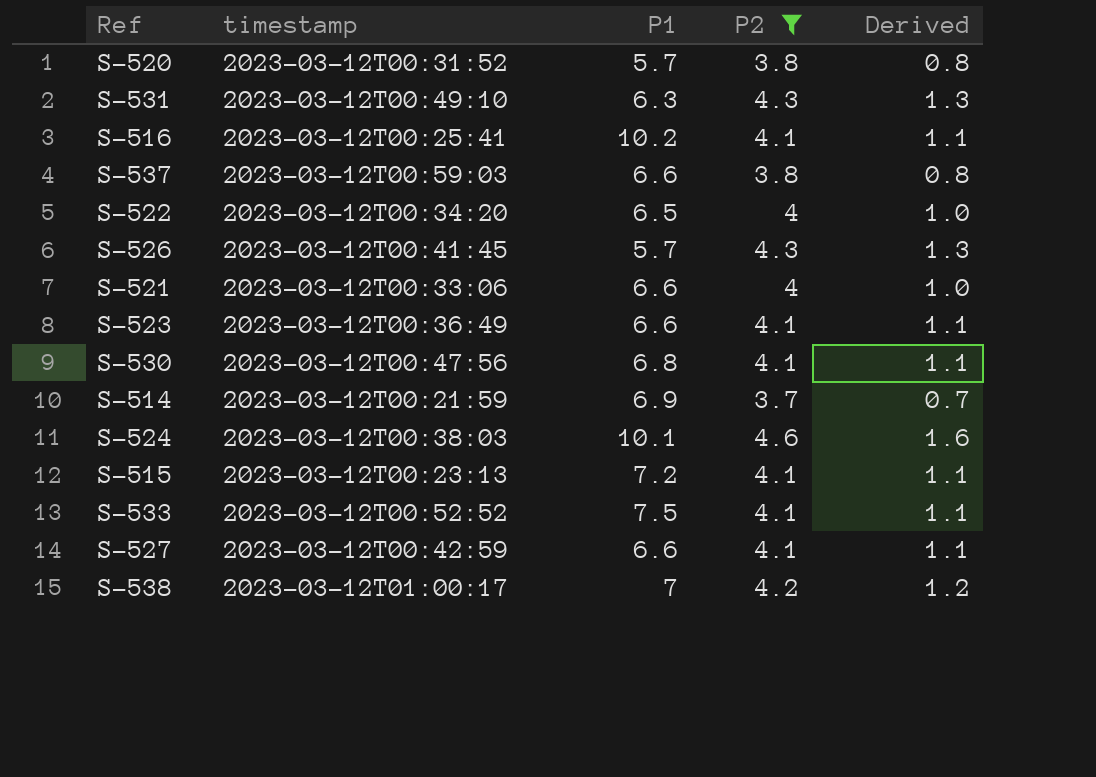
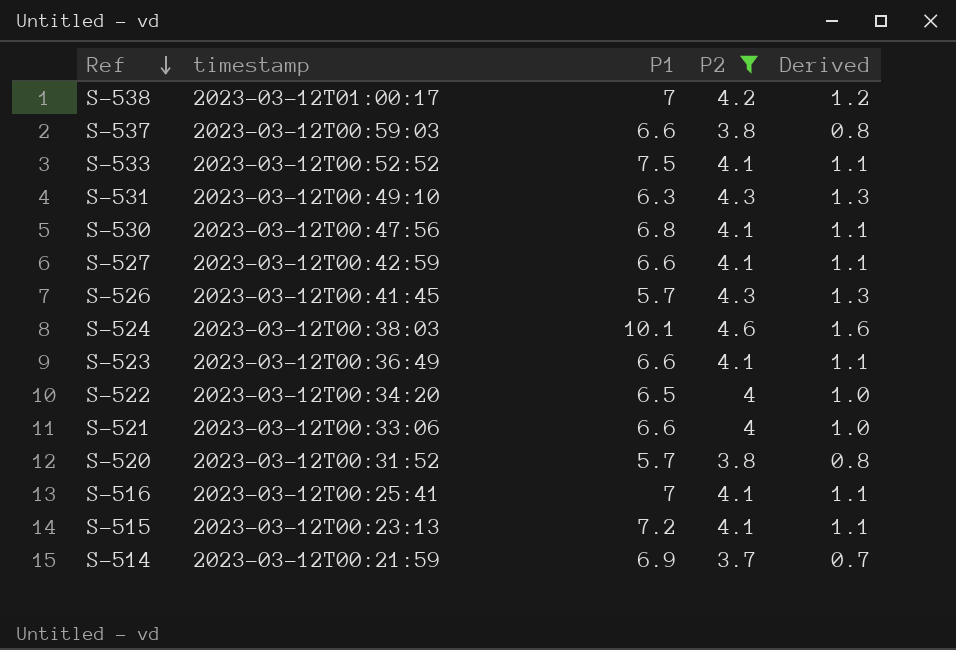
row order: none -> Ref descending
S-516 | P1: 10.2 -> 7

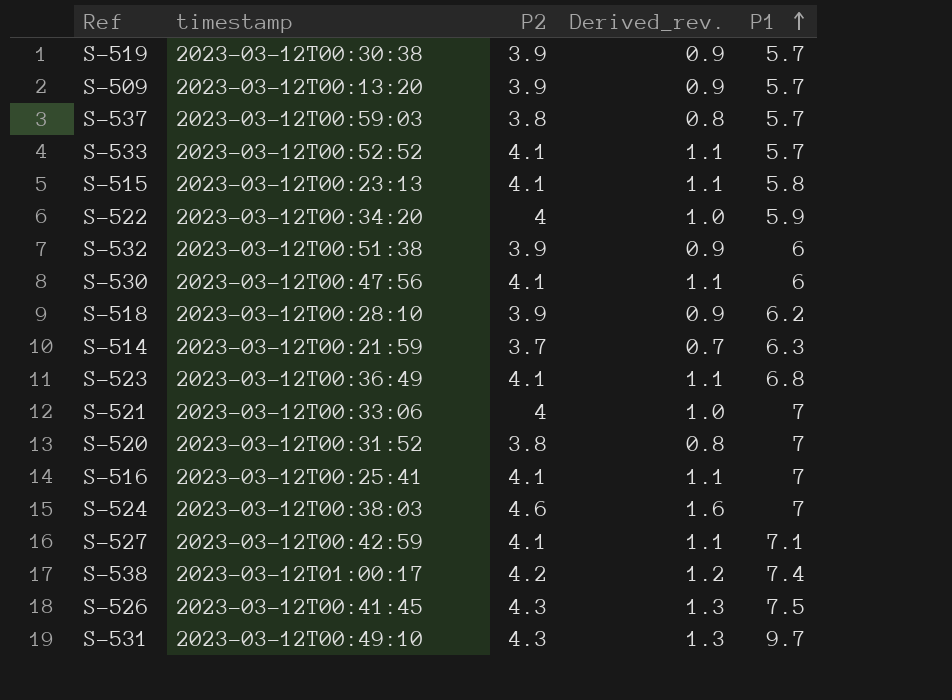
filter: P2 != 3.9 -> none
row order: Ref descending -> P1 ascending
column name: Derived -> Derived_rev.
column P1 | position: 3 -> 5
S-537 | P1: 6.6 -> 5.7
S-533 | P1: 7.5 -> 5.7
S-515 | P1: 7.2 -> 5.8
S-522 | P1: 6.5 -> 5.9
S-530 | P1: 6.8 -> 6
S-514 | P1: 6.9 -> 6.3
S-523 | P1: 6.6 -> 6.8
S-521 | P1: 6.6 -> 7
S-520 | P1: 5.7 -> 7
S-524 | P1: 10.1 -> 7
S-527 | P1: 6.6 -> 7.1
S-538 | P1: 7 -> 7.4
S-526 | P1: 5.7 -> 7.5
S-531 | P1: 6.3 -> 9.7

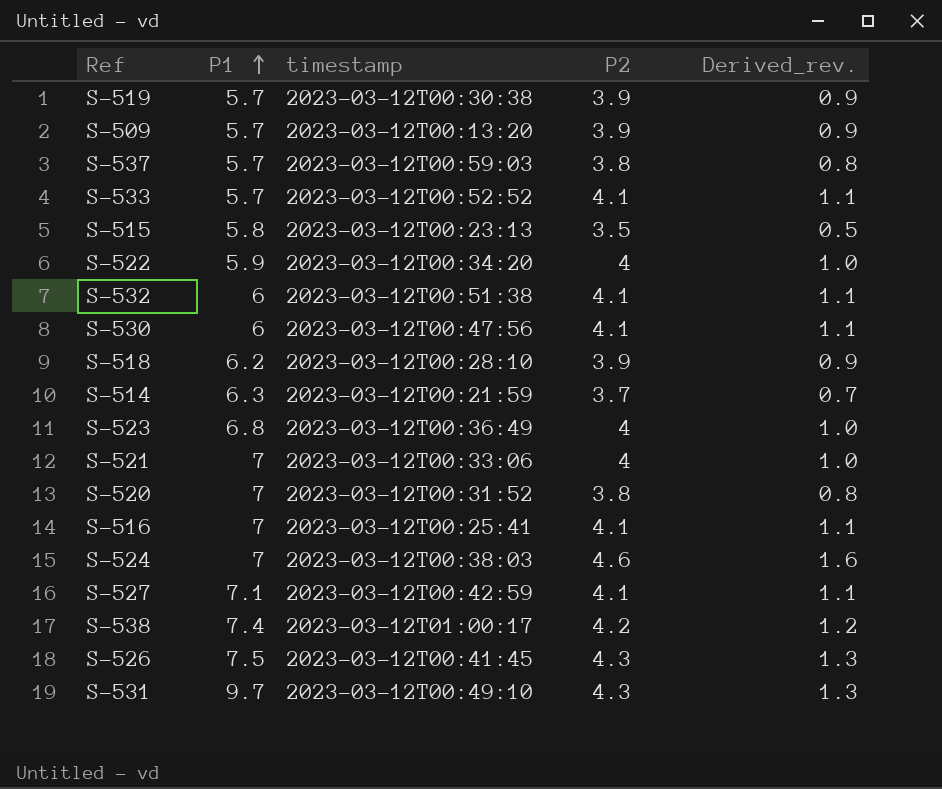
column P1 | position: 5 -> 2
S-515 | P2: 4.1 -> 3.5
S-515 | Derived_rev.: 1.1 -> 0.5
S-532 | P2: 3.9 -> 4.1
S-532 | Derived_rev.: 0.9 -> 1.1
S-523 | P2: 4.1 -> 4
S-523 | Derived_rev.: 1.1 -> 1.0

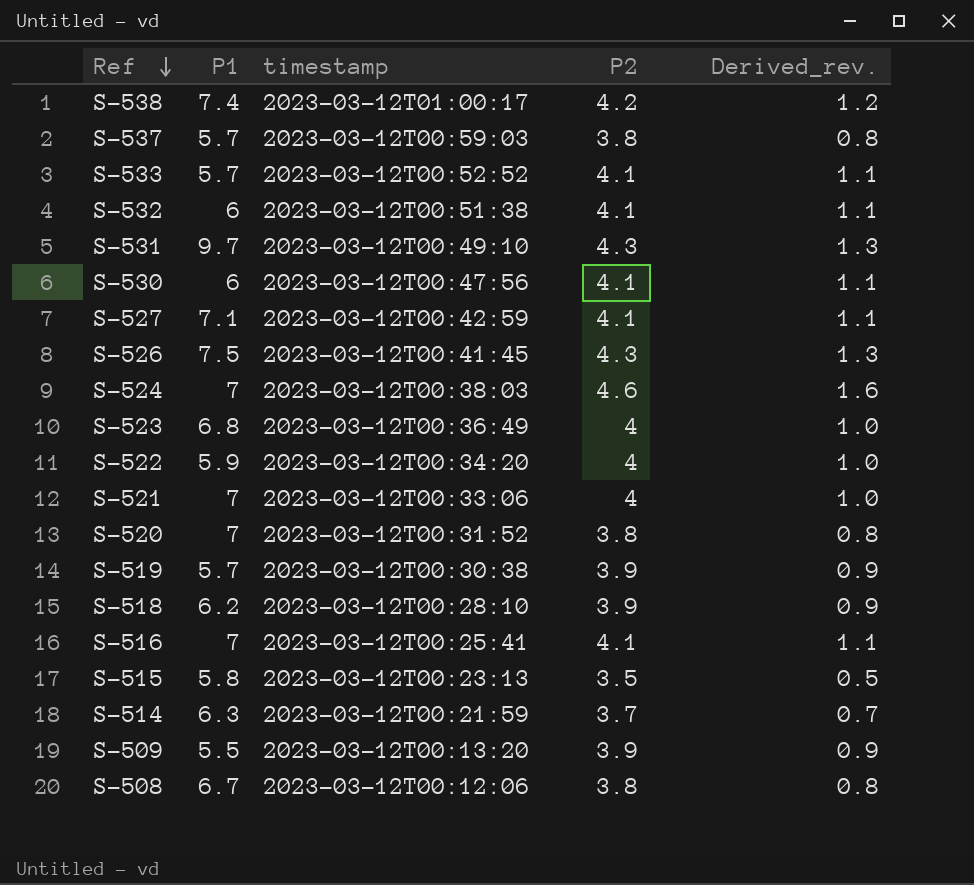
row order: P1 ascending -> Ref descending
S-509 | P1: 5.7 -> 5.5
row S-508: none -> 6.7 | 2023-03-12T00:12:06 | 3.8 | 0.8

